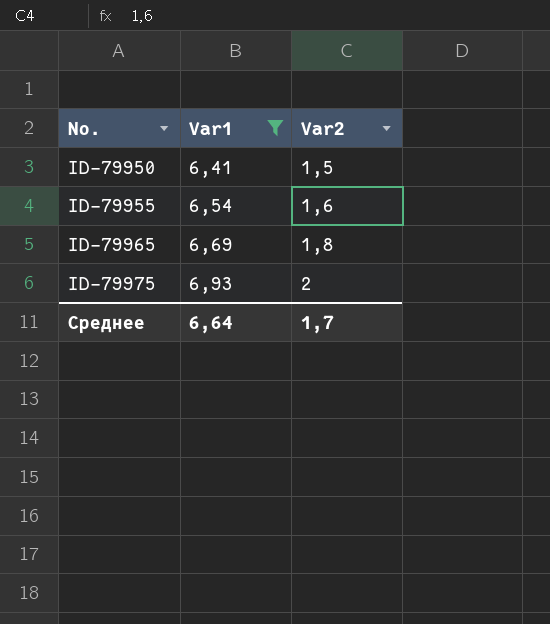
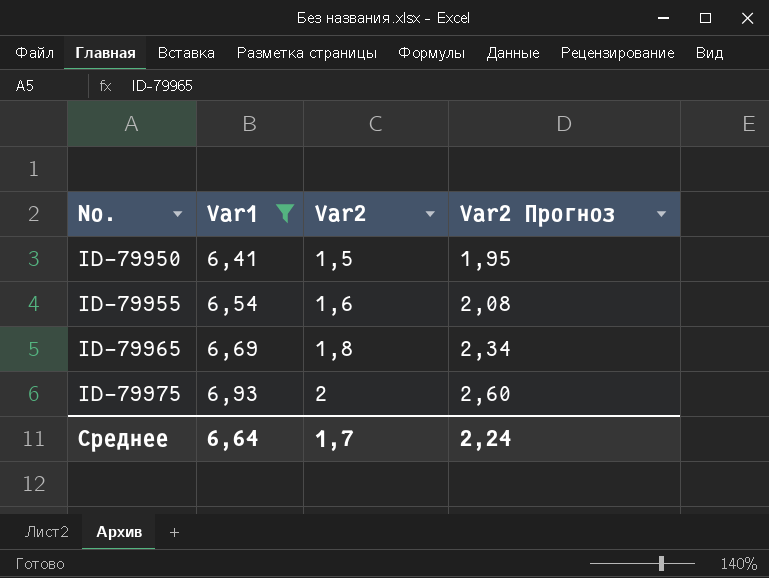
column Var2 Прогноз | formula: none -> [Var2] * 1,3

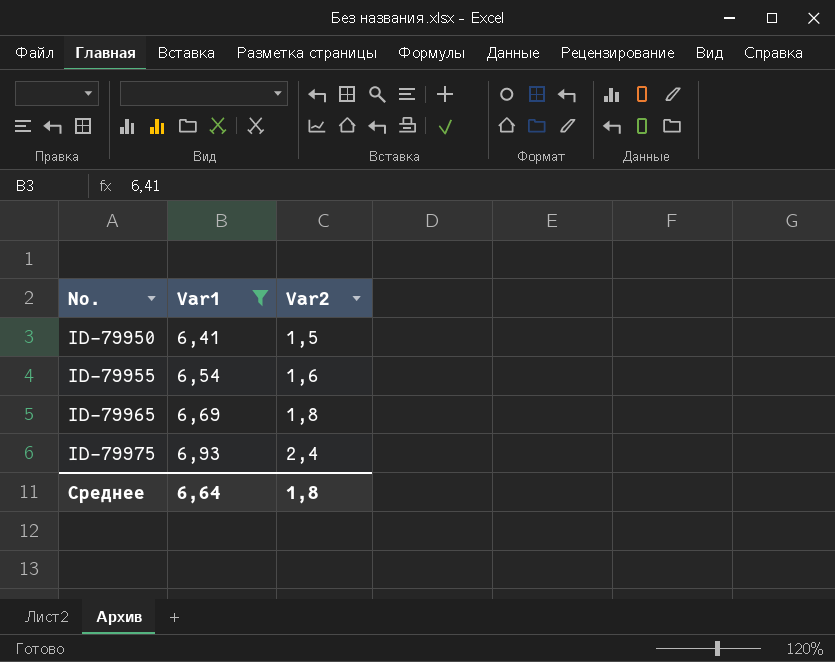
column Var2 Прогноз | formula: [Var2] * 1,3 -> none
ID-79975 | Var2: 2 -> 2,4
Среднее | Var2: 1,7 -> 1,8

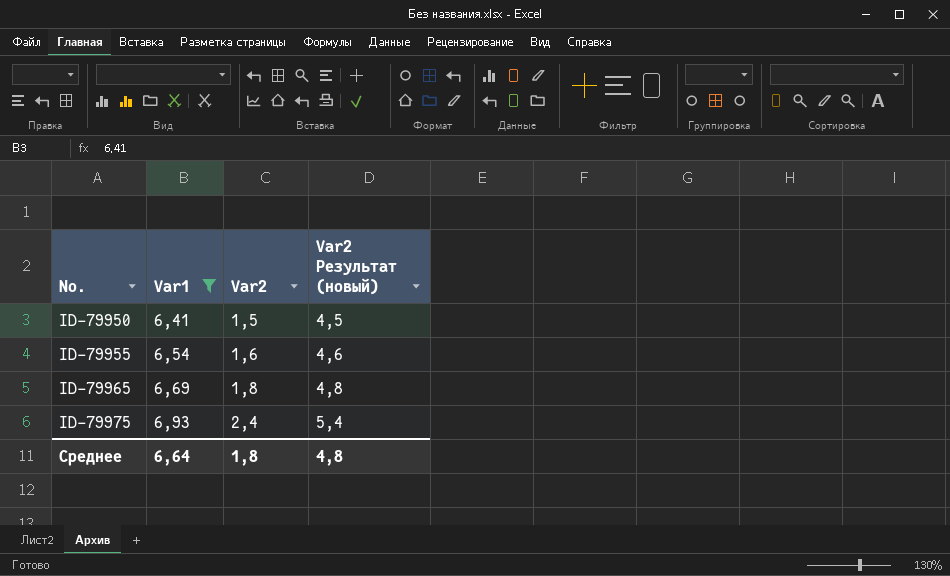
column Var2 Результат (новый) | formula: none -> [Var2] + 3

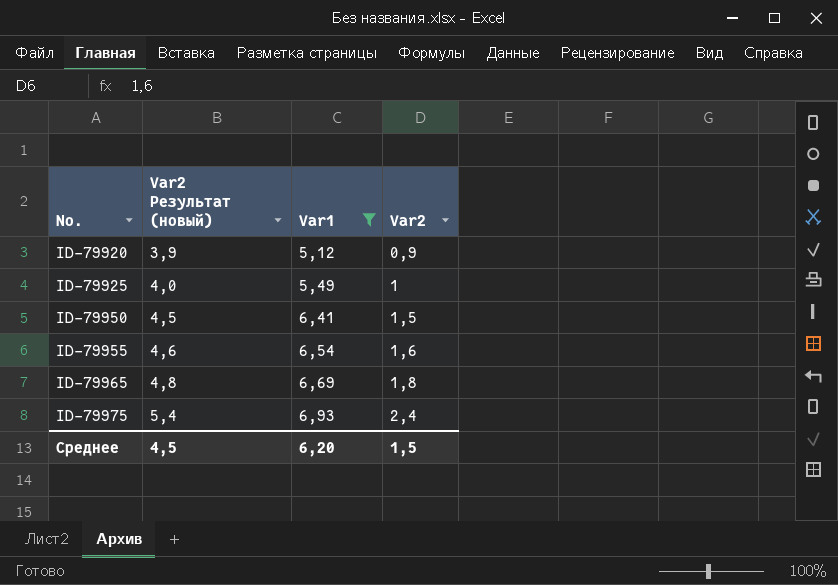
column Var2 Результат (новый) | position: 4 -> 2
row ID-79920: none -> 3,9 | 5,12 | 0,9
row ID-79925: none -> 4,0 | 5,49 | 1
Среднее | Var2 Результат (новый): 4,8 -> 4,5
Среднее | Var1: 6,64 -> 6,20
Среднее | Var2: 1,8 -> 1,5

